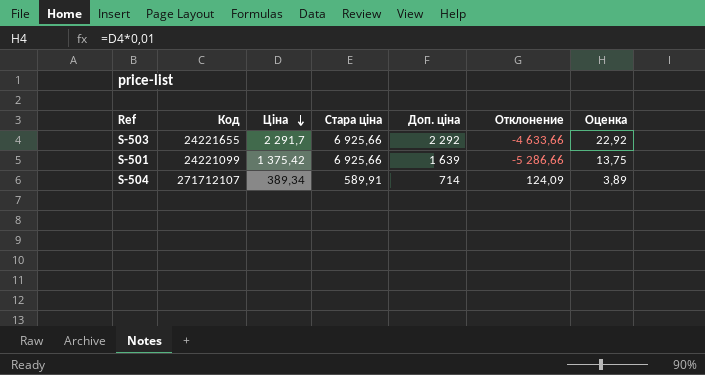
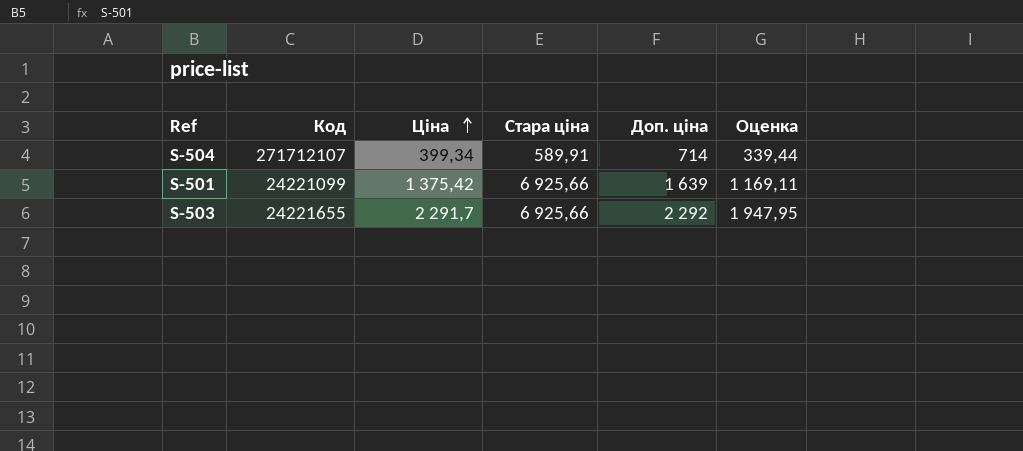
row order: Ціна descending -> Ціна ascending
column Отклонение | formula: [Доп. ціна] - [Стара ціна] -> none
column Оценка | formula: [Ціна] * 0,01 -> [Ціна] * 0,85
S-504 | Ціна: 389,34 -> 399,34

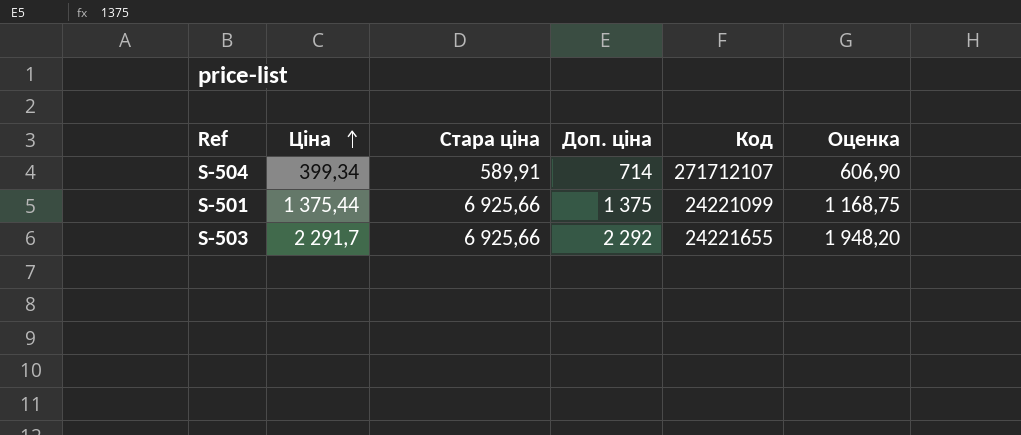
column Код | position: 2 -> 5
column Оценка | formula: [Ціна] * 0,85 -> [Доп. ціна] * 0,85
S-501 | Ціна: 1 375,42 -> 1 375,44
S-501 | Доп. ціна: 1 639 -> 1 375

